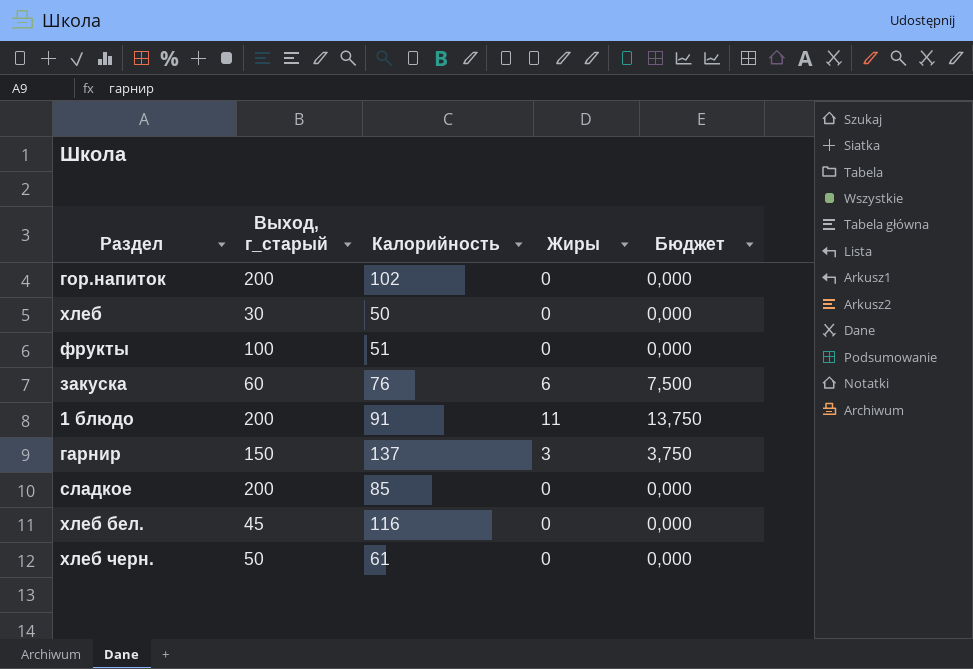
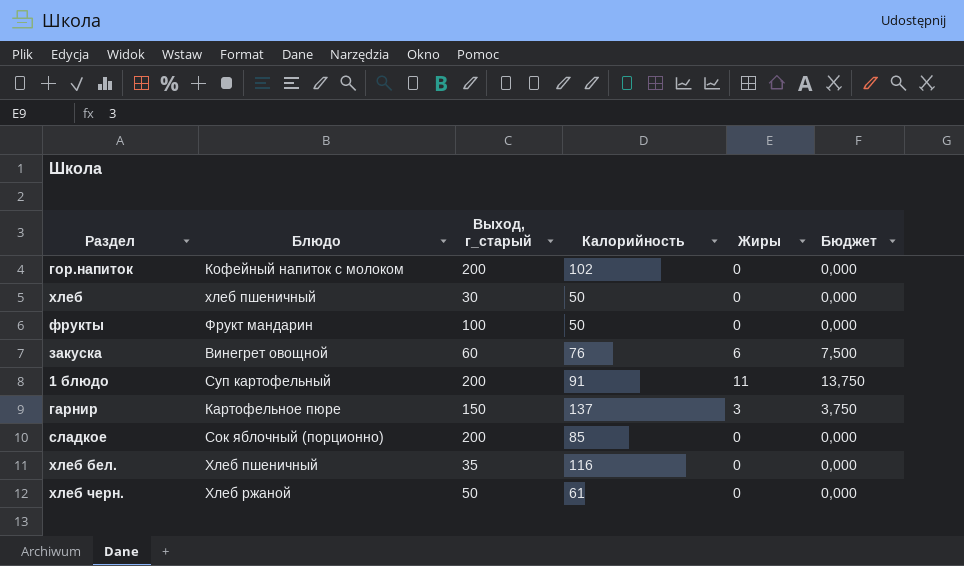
column Блюдо | position: none -> 2
фрукты | Калорийность: 51 -> 50
хлеб бел. | Выход, г_старый: 45 -> 35

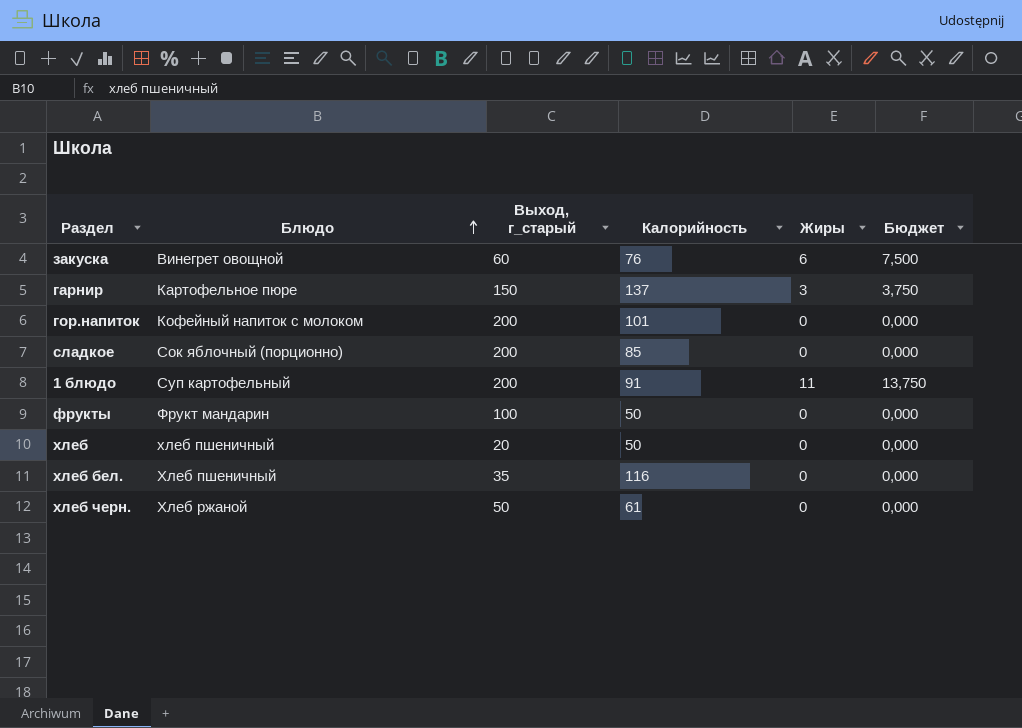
row order: none -> Блюдо ascending
гор.напиток | Калорийность: 102 -> 101
хлеб | Выход, г_старый: 30 -> 20

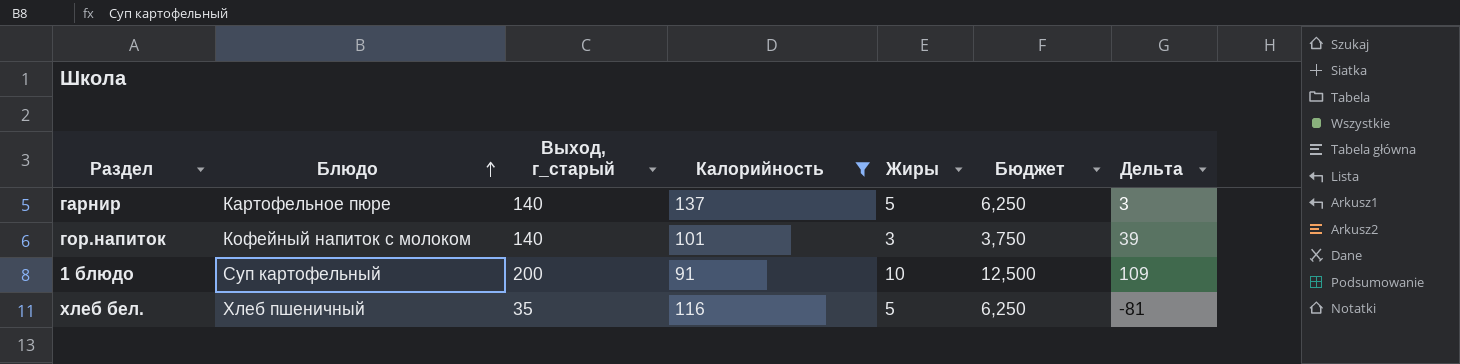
filter: none -> Калорийность >= 91
column Дельта | formula: none -> [Выход, г_старый] - [Калорийность]
гарнир | Выход, г_старый: 150 -> 140
гарнир | Жиры: 3 -> 5
гарнир | Бюджет: 3,750 -> 6,250
гор.напиток | Выход, г_старый: 200 -> 140
гор.напиток | Жиры: 0 -> 3
гор.напиток | Бюджет: 0,000 -> 3,750
1 блюдо | Жиры: 11 -> 10
1 блюдо | Бюджет: 13,750 -> 12,500
хлеб бел. | Жиры: 0 -> 5
хлеб бел. | Бюджет: 0,000 -> 6,250

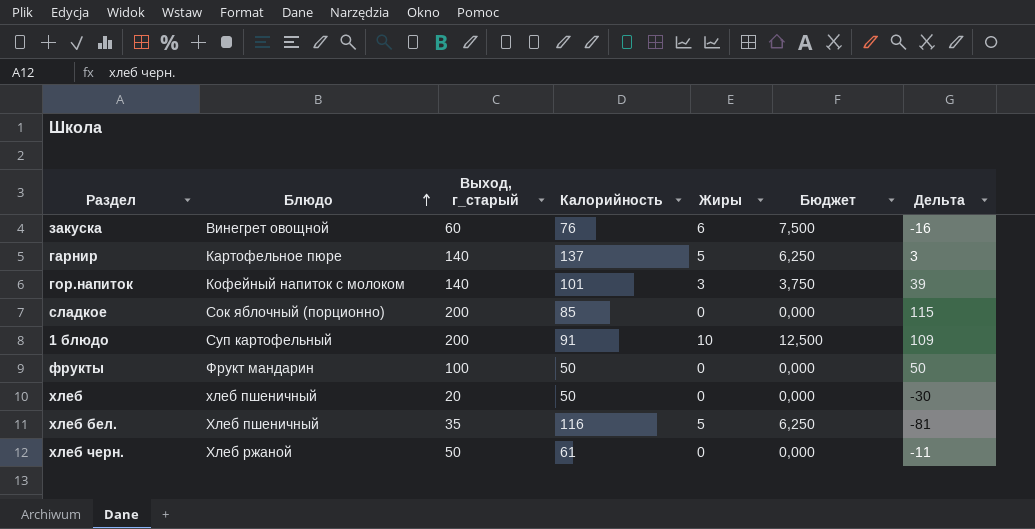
filter: Калорийность >= 91 -> none

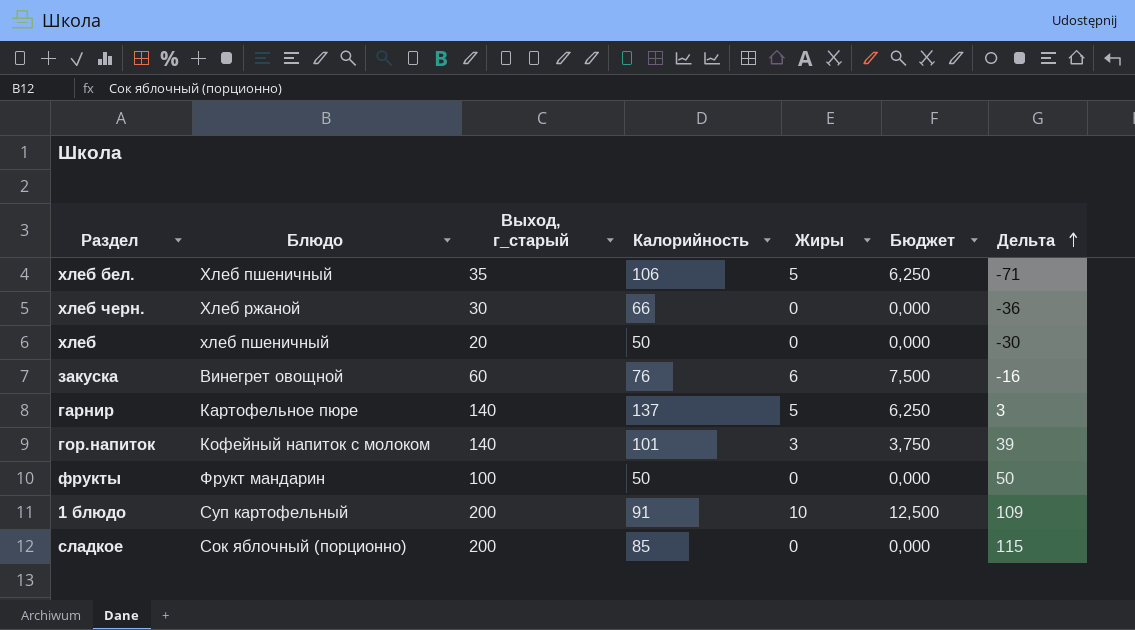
row order: Блюдо ascending -> Дельта ascending
хлеб бел. | Калорийность: 116 -> 106
хлеб бел. | Дельта: -81 -> -71
хлеб черн. | Выход, г_старый: 50 -> 30
хлеб черн. | Калорийность: 61 -> 66
хлеб черн. | Дельта: -11 -> -36

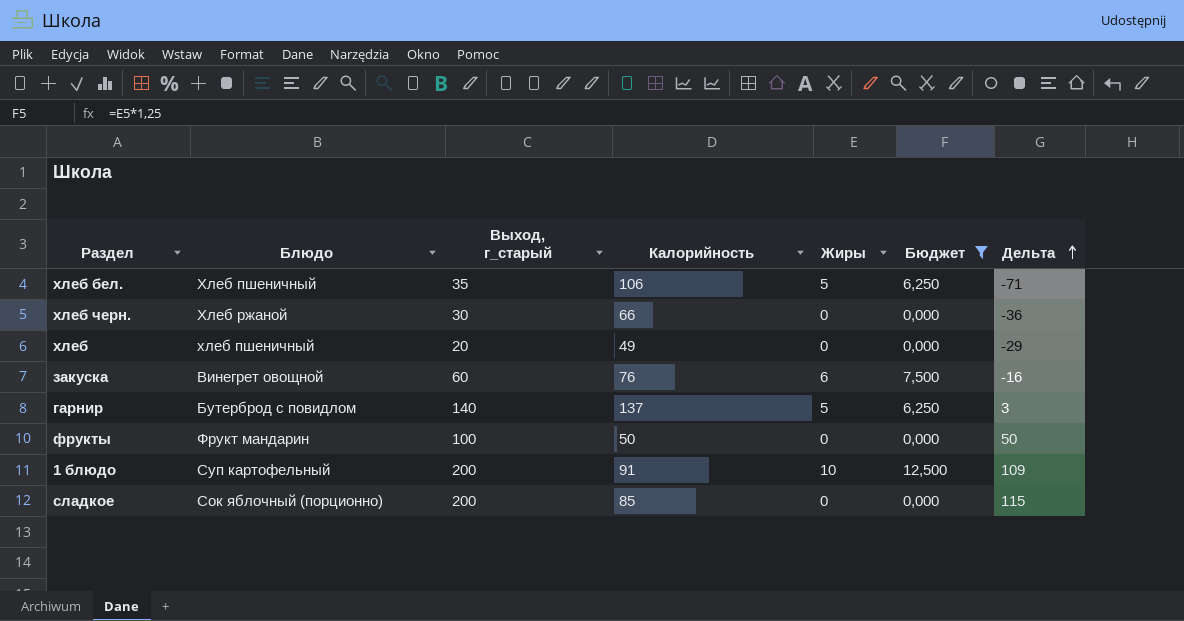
filter: none -> Бюджет != 3,750
хлеб | Калорийность: 50 -> 49
хлеб | Дельта: -30 -> -29
гарнир | Блюдо: Картофельное пюре -> Бутерброд с повидлом

